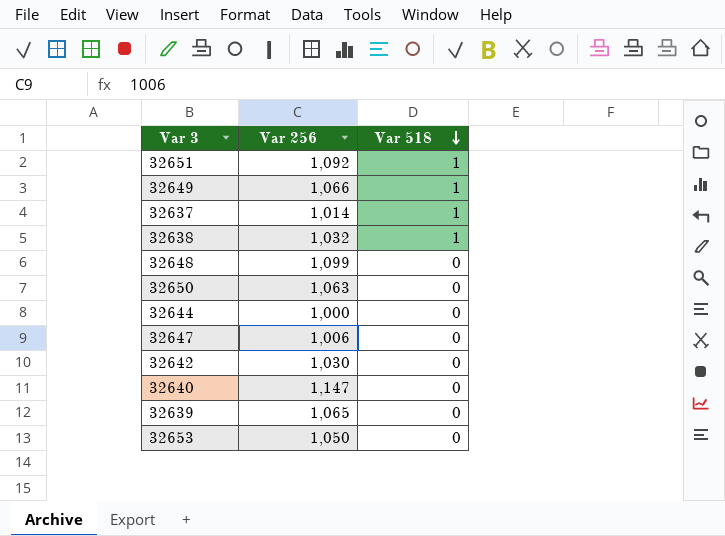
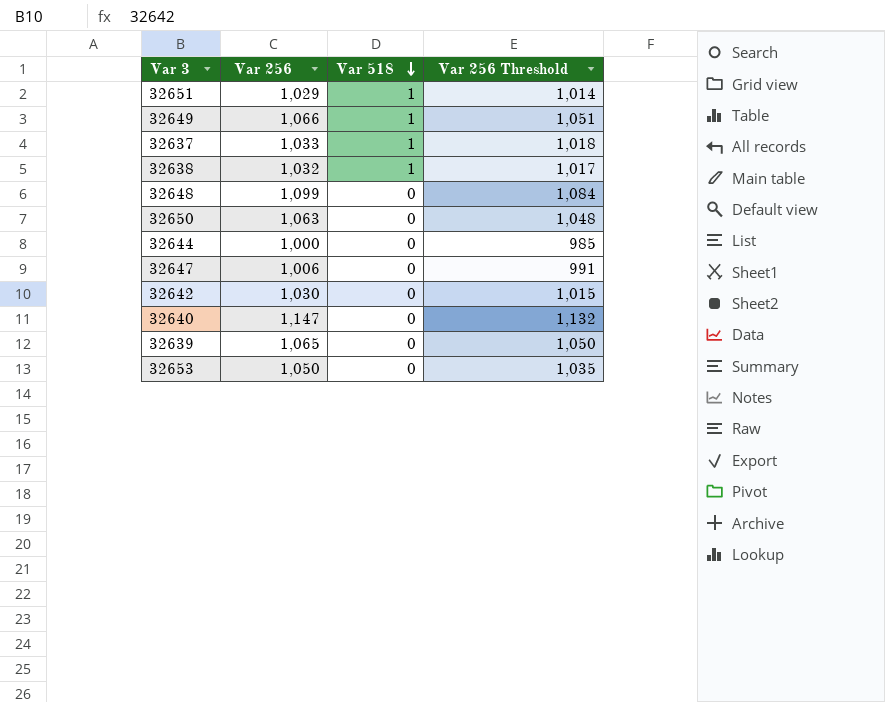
column Var 256 Threshold | formula: none -> [Var 256] - 15
32651 | Var 256: 1,092 -> 1,029
32637 | Var 256: 1,014 -> 1,033

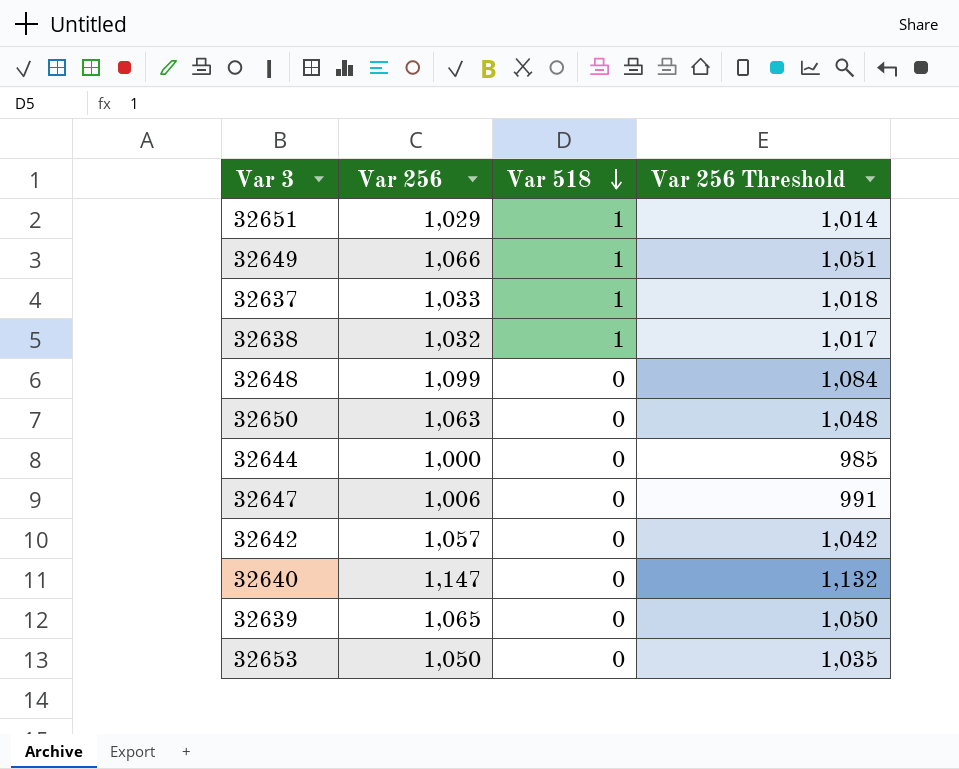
32642 | Var 256: 1,030 -> 1,057
32642 | Var 256 Threshold: 1,015 -> 1,042

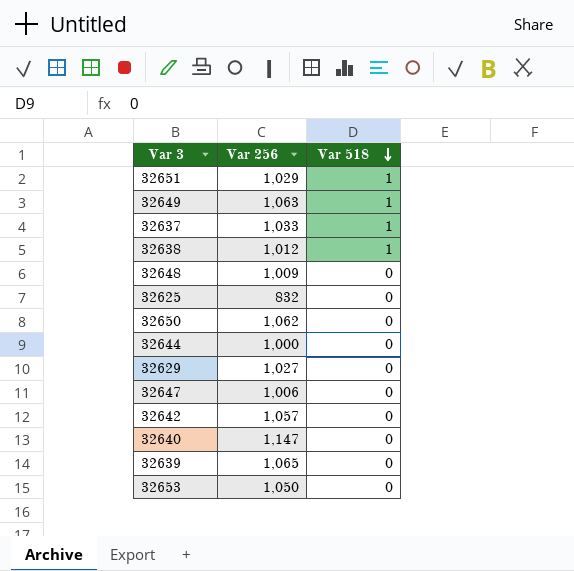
column Var 256 Threshold | formula: [Var 256] - 15 -> none
32649 | Var 256: 1,066 -> 1,063
32638 | Var 256: 1,032 -> 1,012
32648 | Var 256: 1,099 -> 1,009
row 32625: none -> 832 | 0
32650 | Var 256: 1,063 -> 1,062
row 32629: none -> 1,027 | 0

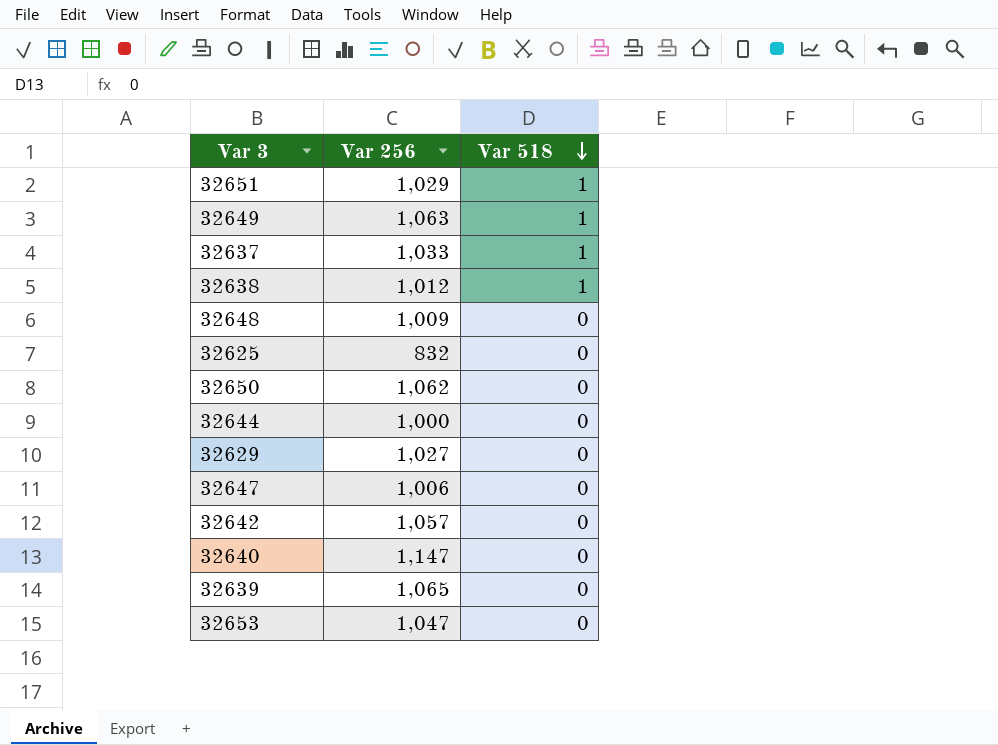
32653 | Var 256: 1,050 -> 1,047

